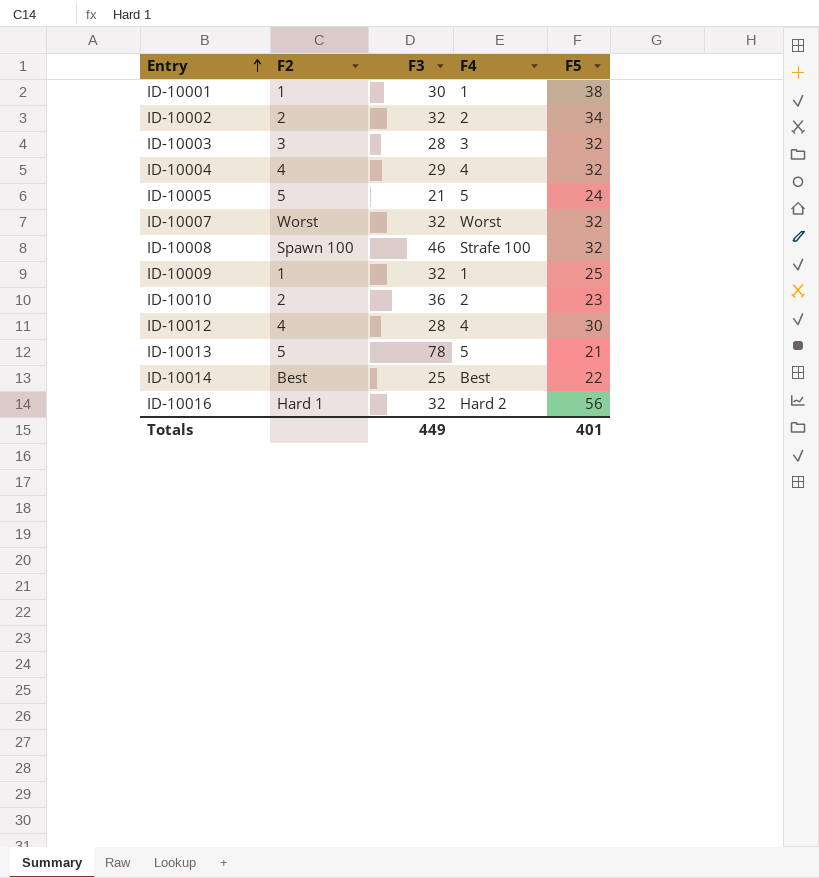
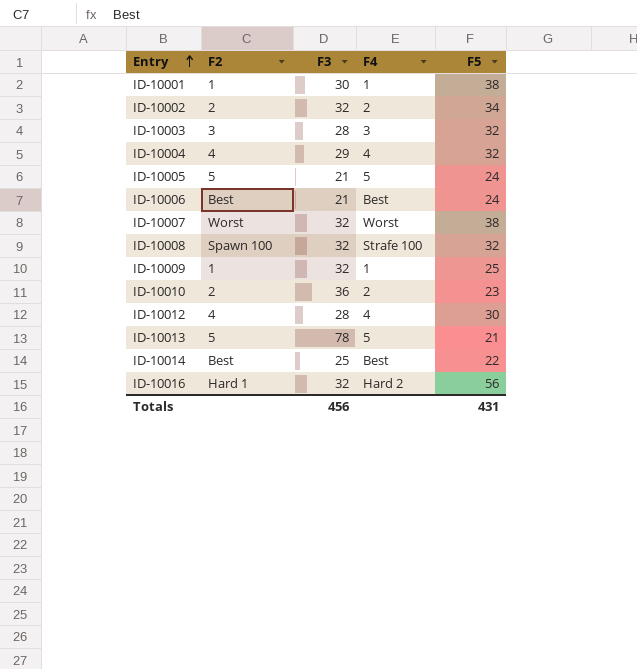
row ID-10006: none -> Best | 21 | Best | 24
ID-10007 | F5: 32 -> 38
ID-10008 | F3: 46 -> 32
Totals | F3: 449 -> 456
Totals | F5: 401 -> 431

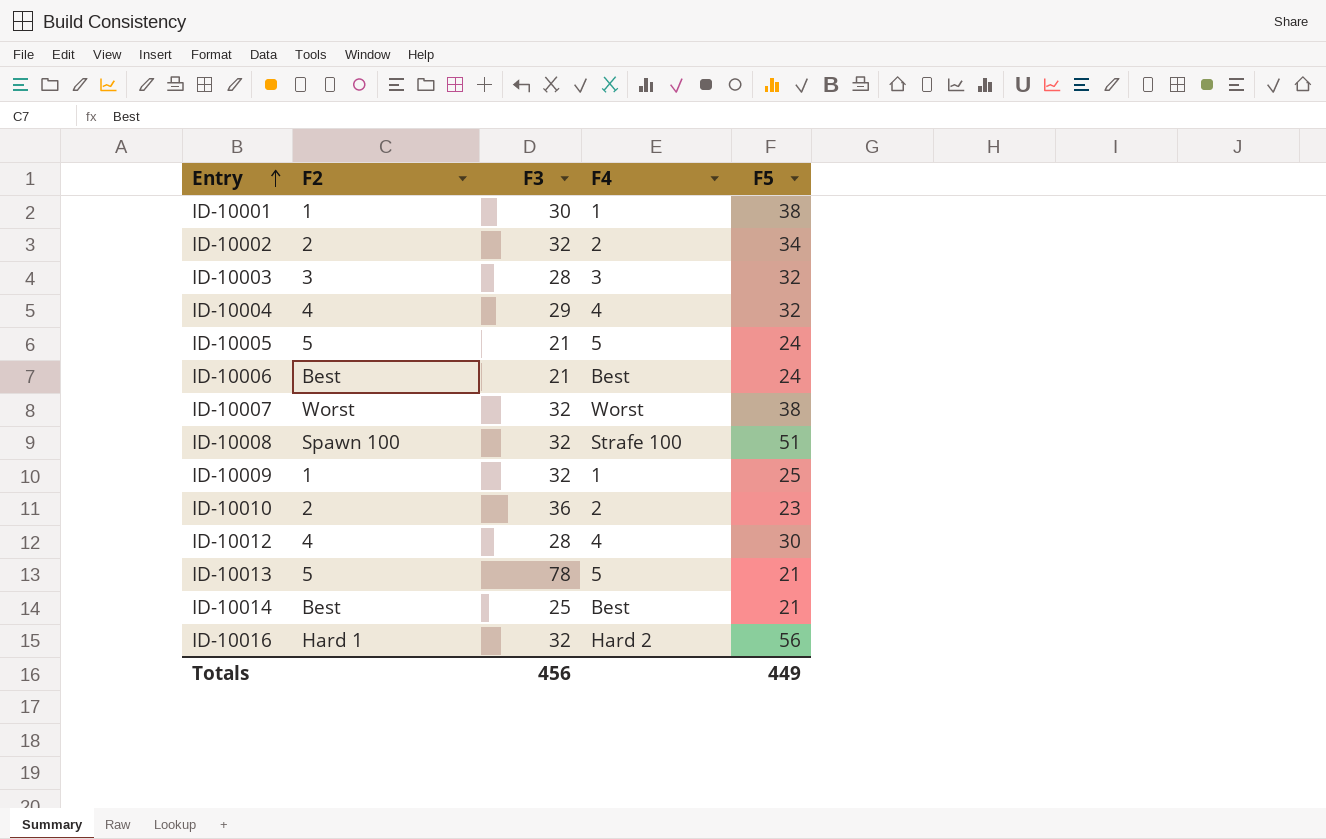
ID-10008 | F5: 32 -> 51
ID-10014 | F5: 22 -> 21
Totals | F5: 431 -> 449

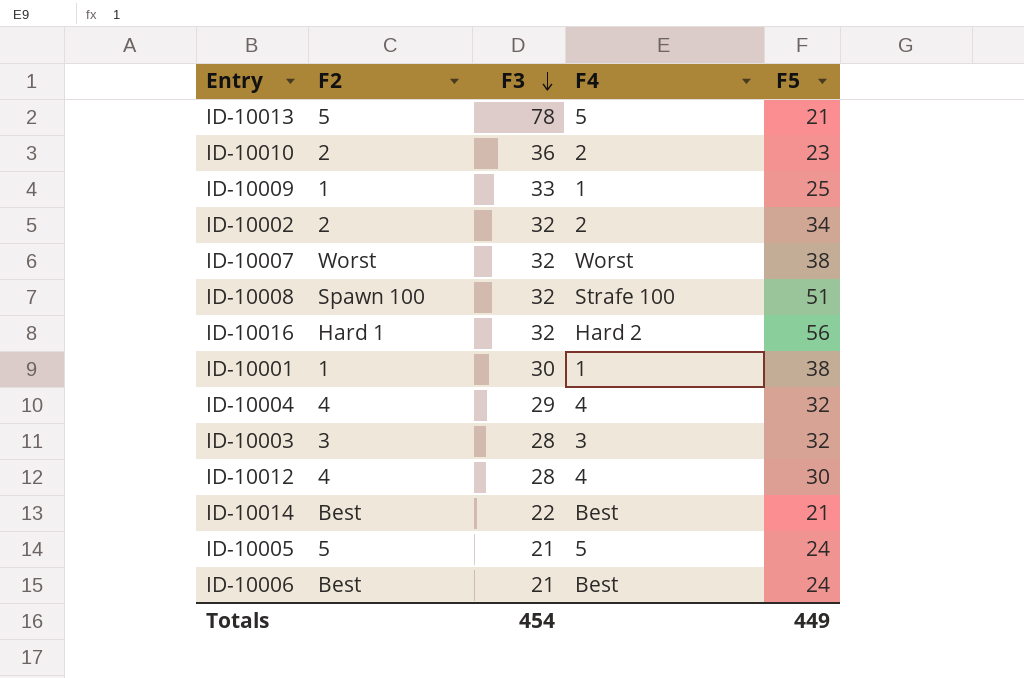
row order: Entry ascending -> F3 descending
ID-10009 | F3: 32 -> 33
ID-10014 | F3: 25 -> 22
Totals | F3: 456 -> 454

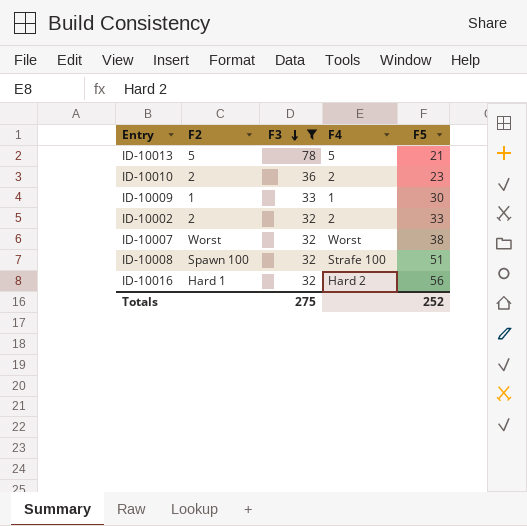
filter: none -> F3 >= 32
ID-10009 | F5: 25 -> 30
ID-10002 | F5: 34 -> 33
Totals | F3: 454 -> 275
Totals | F5: 449 -> 252

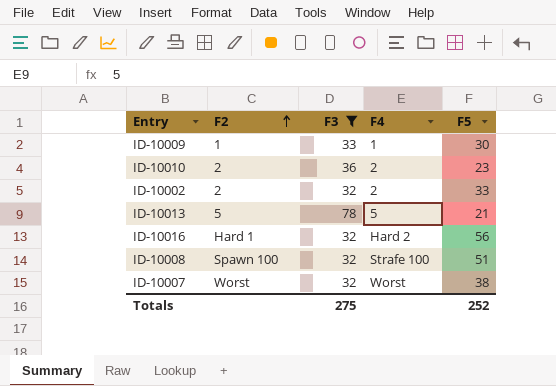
row order: F3 descending -> F2 ascending

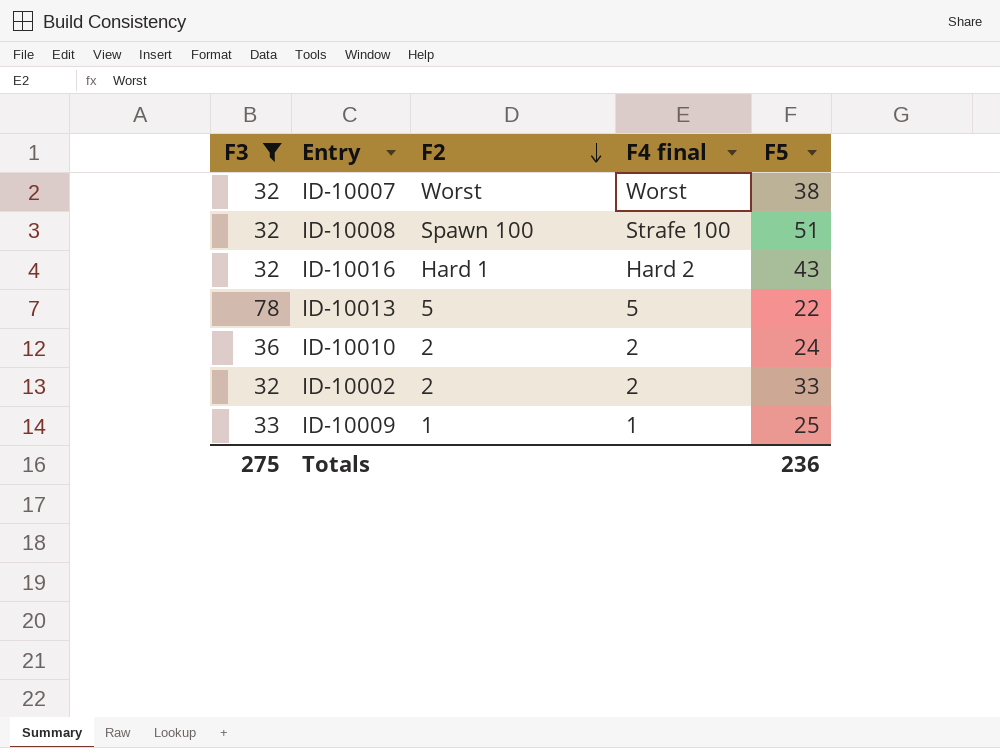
row order: F2 ascending -> F2 descending
column F3 | position: 3 -> 1
column name: F4 -> F4 final
ID-10016 | F5: 56 -> 43
ID-10013 | F5: 21 -> 22
ID-10010 | F5: 23 -> 24
ID-10009 | F5: 30 -> 25
Totals | F5: 252 -> 236

